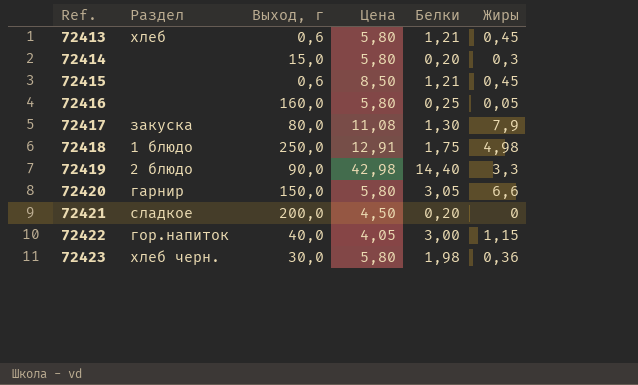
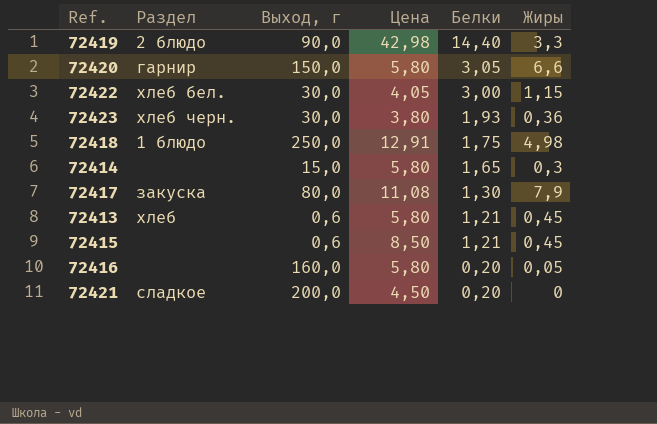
row order: Ref. ascending -> Белки descending
72422 | Раздел: гор.напиток -> хлеб бел.
72422 | Выход, г: 40,0 -> 30,0
72423 | Цена: 5,80 -> 3,80
72423 | Белки: 1,98 -> 1,93
72414 | Белки: 0,20 -> 1,65
72416 | Белки: 0,25 -> 0,20

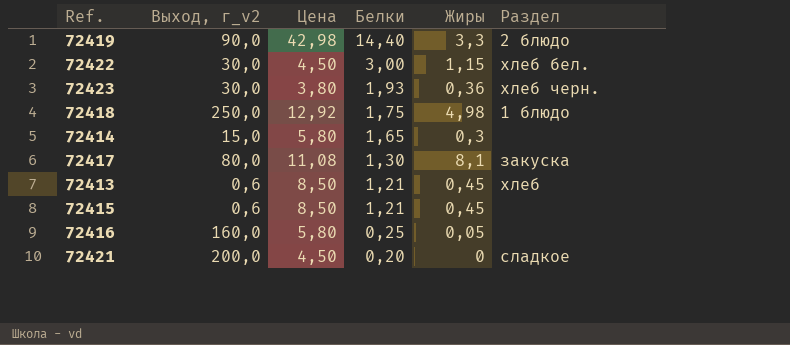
column name: Выход, г -> Выход, г_v2
column Раздел | position: 2 -> 6
row 72420: гарнир | 150,0 | 5,80 | 3,05 | 6,6 -> none
72422 | Цена: 4,05 -> 4,50
72418 | Цена: 12,91 -> 12,92
72417 | Жиры: 7,9 -> 8,1
72413 | Цена: 5,80 -> 8,50
72416 | Белки: 0,20 -> 0,25

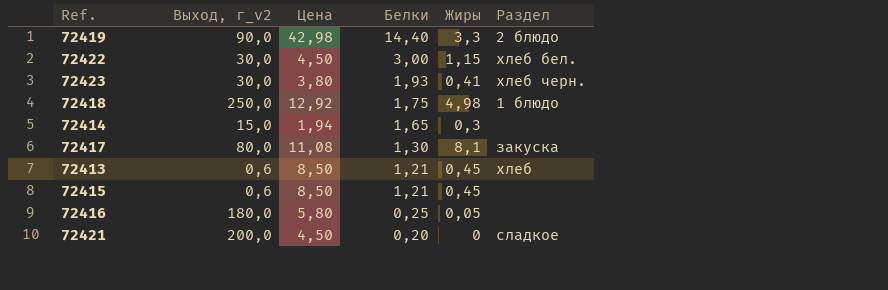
72423 | Жиры: 0,36 -> 0,41
72414 | Цена: 5,80 -> 1,94
72416 | Выход, г_v2: 160,0 -> 180,0

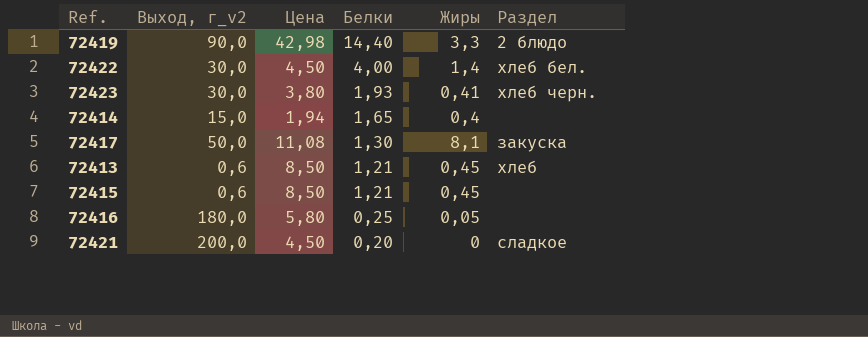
row 72418: 250,0 | 12,92 | 1,75 | 4,98 | 1 блюдо -> none
72422 | Белки: 3,00 -> 4,00
72422 | Жиры: 1,15 -> 1,4
72414 | Жиры: 0,3 -> 0,4
72417 | Выход, г_v2: 80,0 -> 50,0

